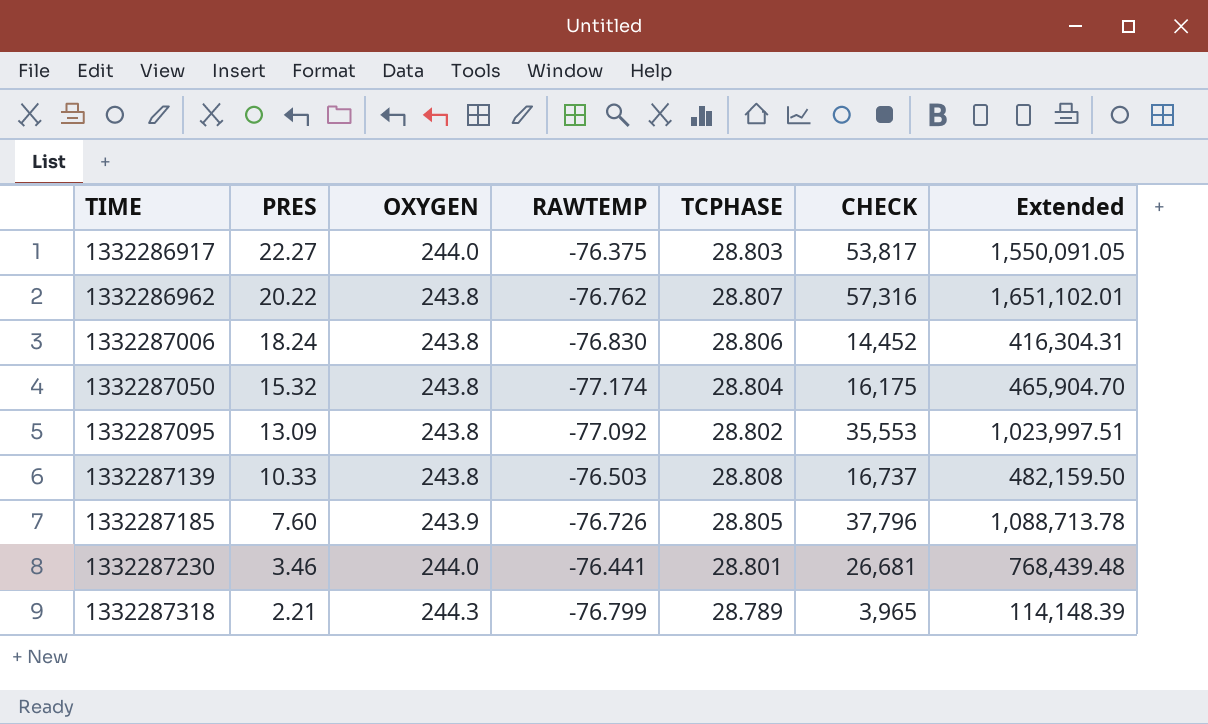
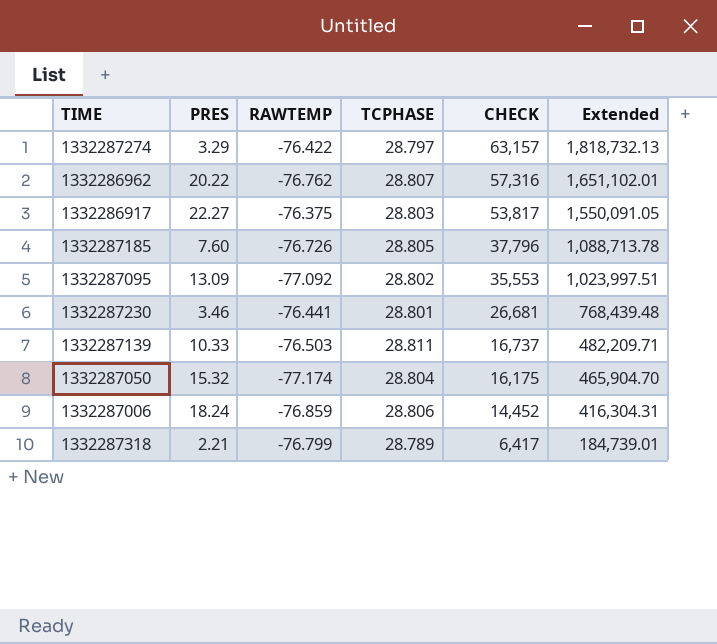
row order: TIME ascending -> CHECK descending
column OXYGEN | position: 3 -> none
row 1332287274: none -> 3.29 | -76.422 | 28.797 | 63,157 | 1,818,732.13
1332287139 | TCPHASE: 28.808 -> 28.811
1332287139 | Extended: 482,159.50 -> 482,209.71
1332287006 | RAWTEMP: -76.830 -> -76.859
1332287318 | CHECK: 3,965 -> 6,417
1332287318 | Extended: 114,148.39 -> 184,739.01

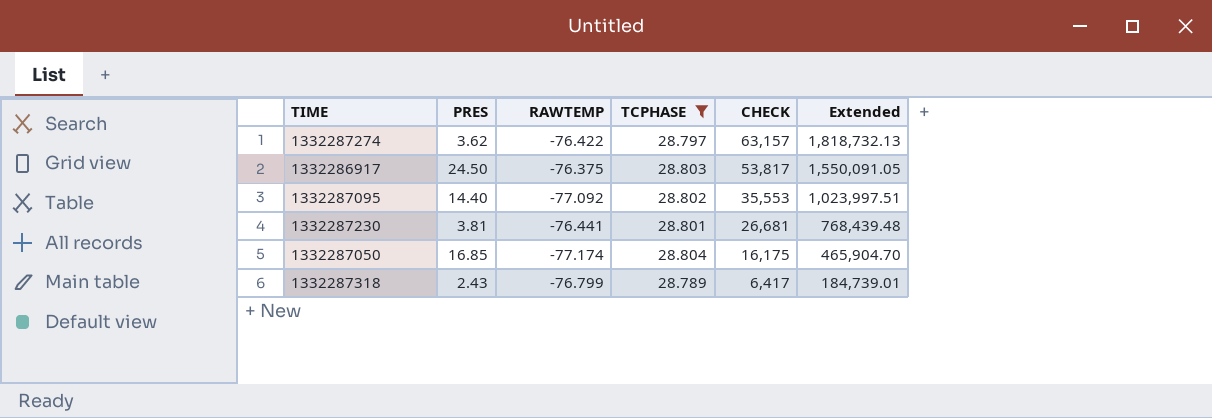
filter: none -> TCPHASE <= 28.804
1332287274 | PRES: 3.29 -> 3.62
1332286917 | PRES: 22.27 -> 24.50
1332287095 | PRES: 13.09 -> 14.40
1332287230 | PRES: 3.46 -> 3.81
1332287050 | PRES: 15.32 -> 16.85
1332287318 | PRES: 2.21 -> 2.43

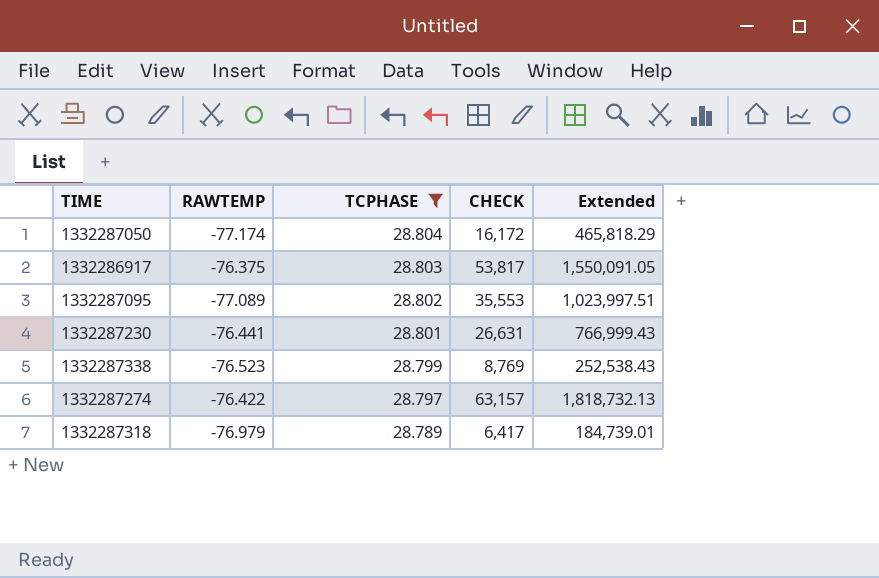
row order: CHECK descending -> TCPHASE descending
column PRES | position: 2 -> none
1332287050 | CHECK: 16,175 -> 16,172
1332287050 | Extended: 465,904.70 -> 465,818.29
1332287095 | RAWTEMP: -77.092 -> -77.089
1332287230 | CHECK: 26,681 -> 26,631
1332287230 | Extended: 768,439.48 -> 766,999.43
row 1332287338: none -> -76.523 | 28.799 | 8,769 | 252,538.43
1332287318 | RAWTEMP: -76.799 -> -76.979

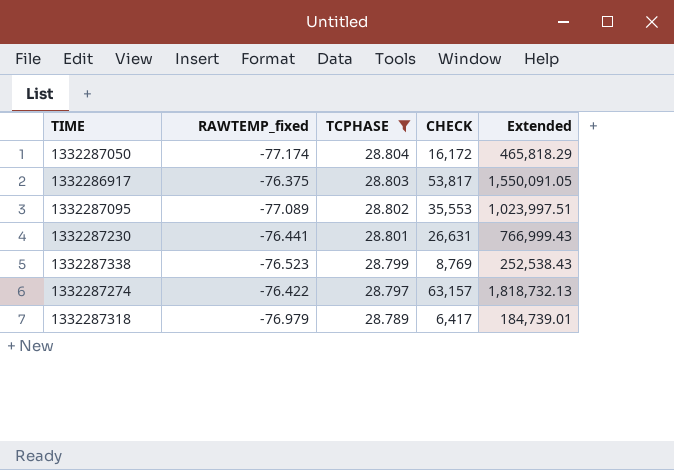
column name: RAWTEMP -> RAWTEMP_fixed

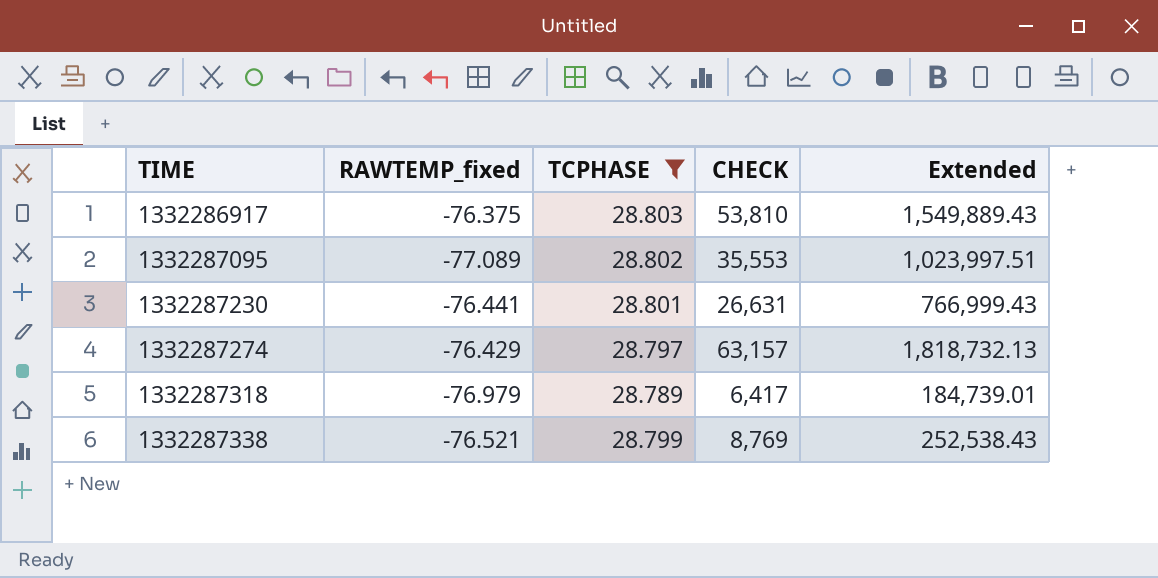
row order: TCPHASE descending -> TIME ascending
row 1332287050: -77.174 | 28.804 | 16,172 | 465,818.29 -> none
1332286917 | CHECK: 53,817 -> 53,810
1332286917 | Extended: 1,550,091.05 -> 1,549,889.43
1332287274 | RAWTEMP_fixed: -76.422 -> -76.429
1332287338 | RAWTEMP_fixed: -76.523 -> -76.521

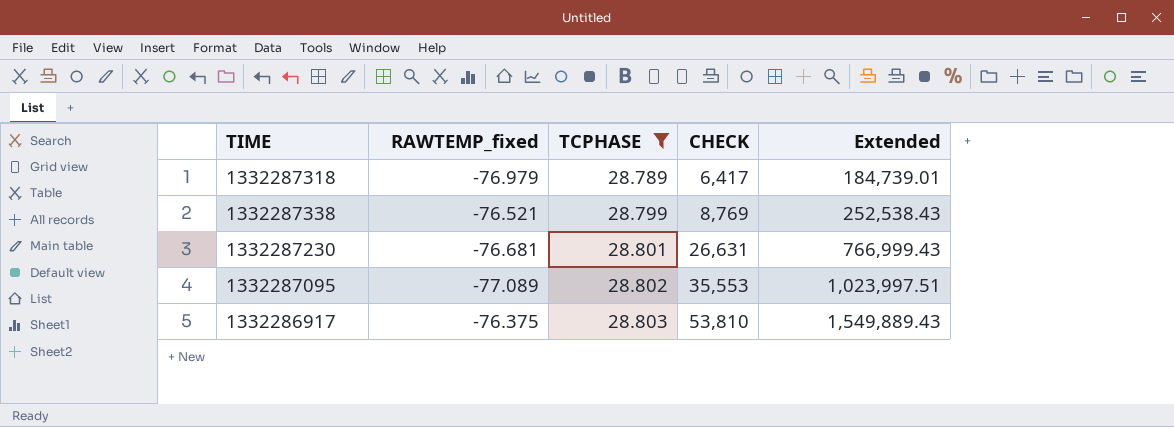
row order: TIME ascending -> TCPHASE ascending
row 1332287274: -76.429 | 28.797 | 63,157 | 1,818,732.13 -> none
1332287230 | RAWTEMP_fixed: -76.441 -> -76.681

